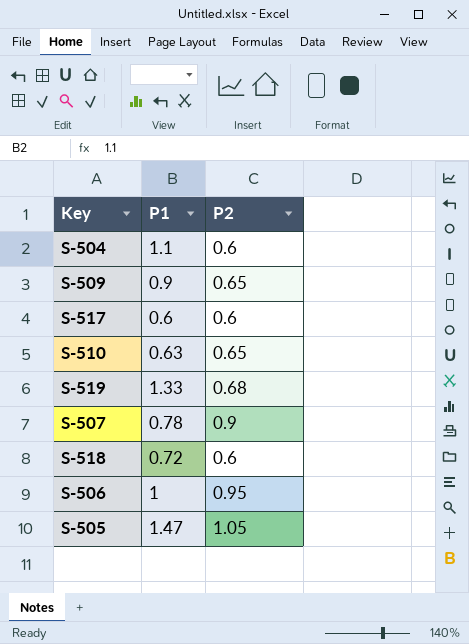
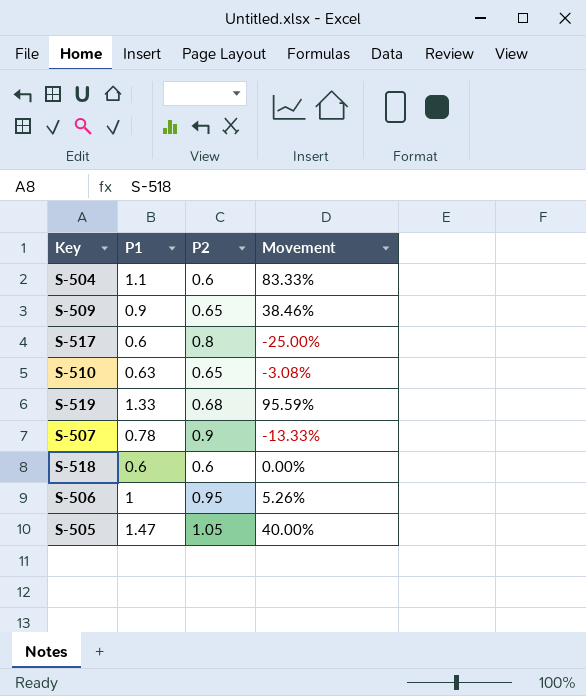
column Movement | formula: none -> ([P1] - [P2]) / [P2]
S-517 | P2: 0.6 -> 0.8
S-518 | P1: 0.72 -> 0.6

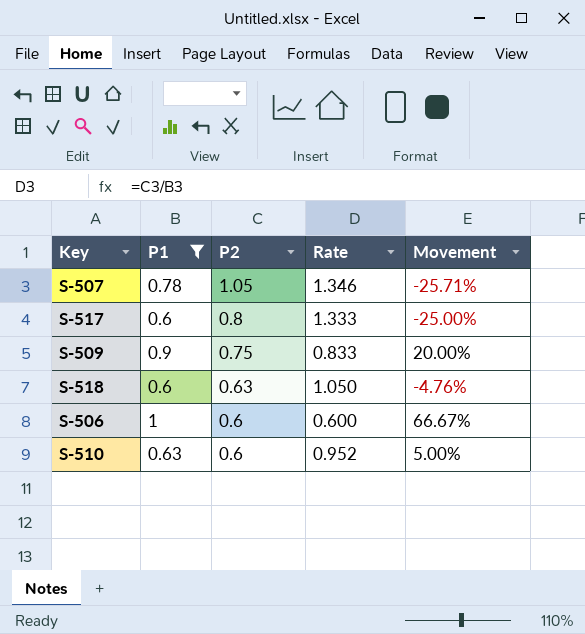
filter: none -> P1 <= 1
row order: none -> P2 descending
column Rate | formula: none -> [P2] / [P1]
S-507 | P2: 0.9 -> 1.05
S-507 | Movement: -13.33% -> -25.71%
S-509 | P2: 0.65 -> 0.75
S-509 | Movement: 38.46% -> 20.00%
S-518 | P2: 0.6 -> 0.63
S-518 | Movement: 0.00% -> -4.76%
S-506 | P2: 0.95 -> 0.6
S-506 | Movement: 5.26% -> 66.67%
S-510 | P2: 0.65 -> 0.6
S-510 | Movement: -3.08% -> 5.00%

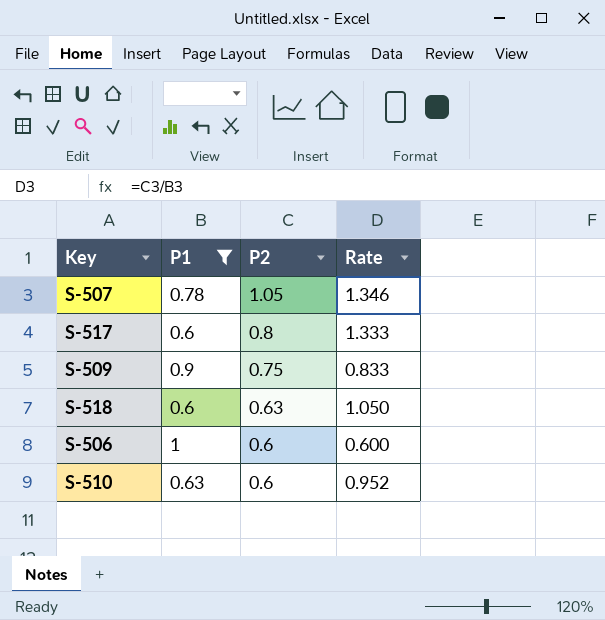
column Movement | formula: ([P1] - [P2]) / [P2] -> none

